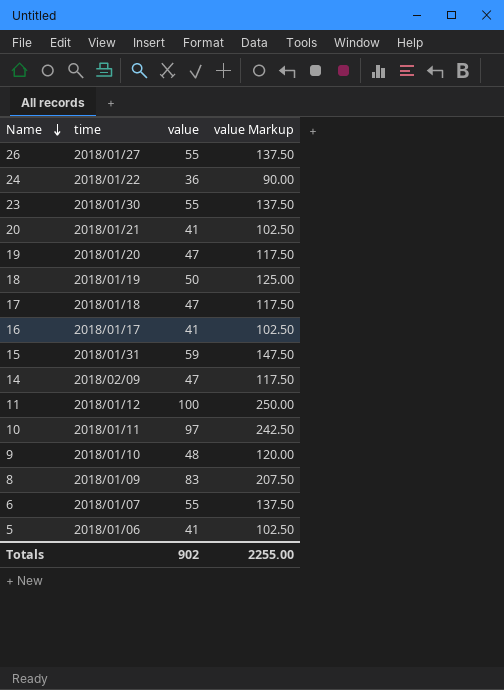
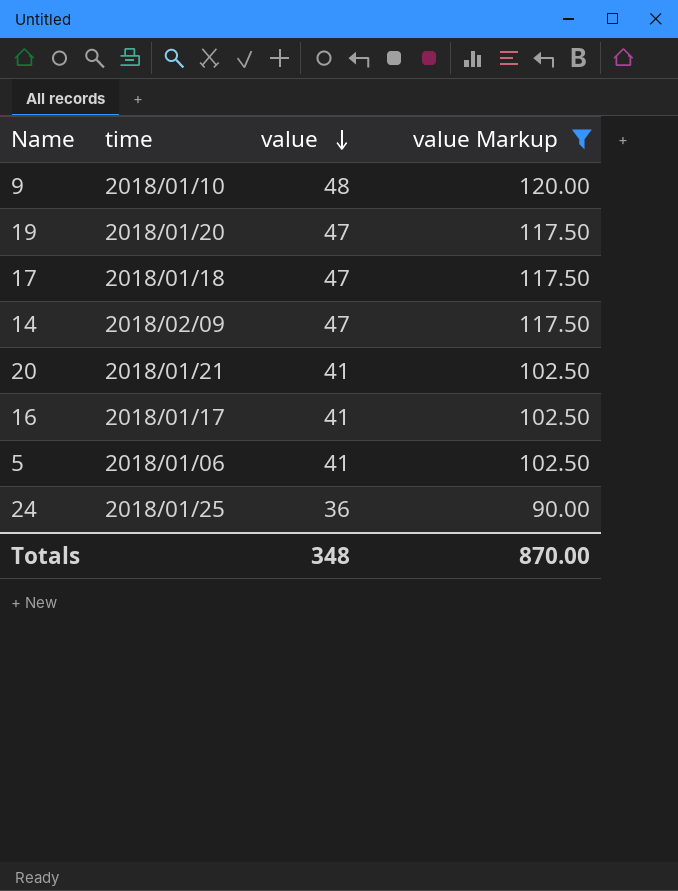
filter: none -> value Markup <= 120.00
row order: Name descending -> value descending
24 | time: 2018/01/22 -> 2018/01/25
Totals | value: 902 -> 348
Totals | value Markup: 2255.00 -> 870.00

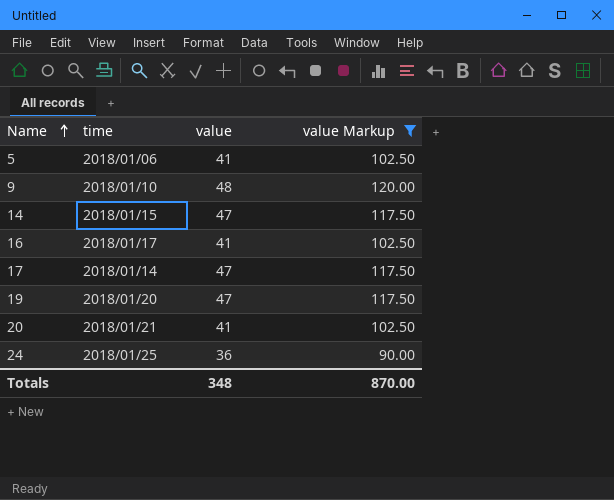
row order: value descending -> Name ascending
14 | time: 2018/02/09 -> 2018/01/15
17 | time: 2018/01/18 -> 2018/01/14

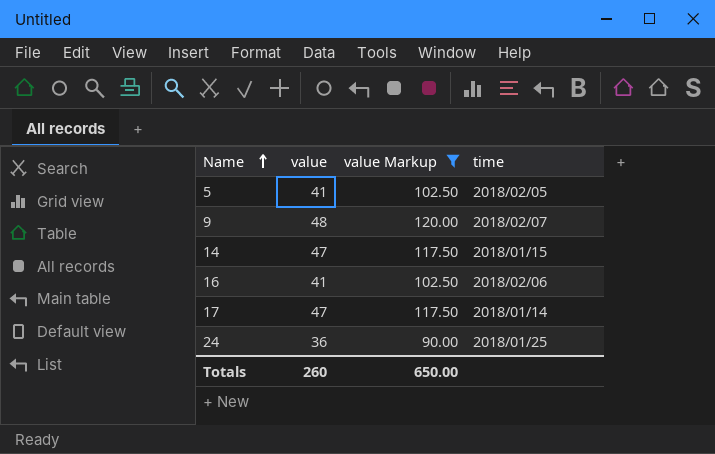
column time | position: 2 -> 4
row 19: 2018/01/20 | 47 | 117.50 -> none
row 20: 2018/01/21 | 41 | 102.50 -> none
5 | time: 2018/01/06 -> 2018/02/05
9 | time: 2018/01/10 -> 2018/02/07
16 | time: 2018/01/17 -> 2018/02/06
Totals | value: 348 -> 260
Totals | value Markup: 870.00 -> 650.00

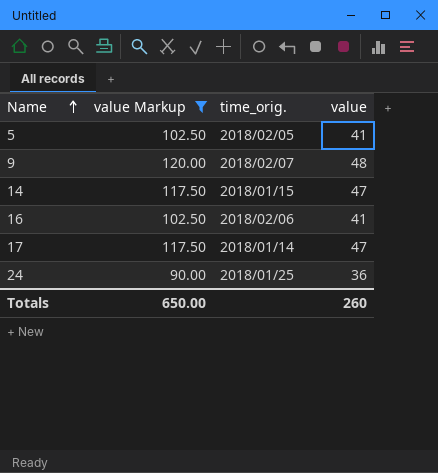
column name: time -> time_orig.
column value | position: 2 -> 4

